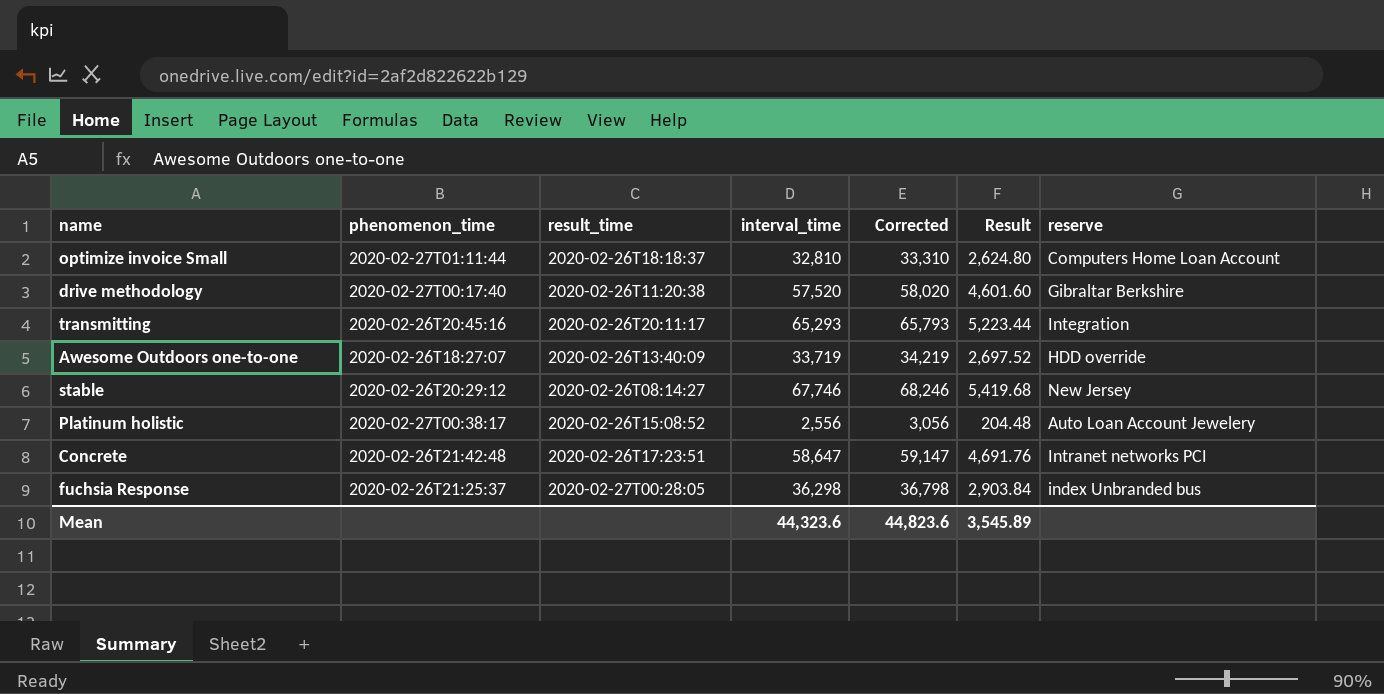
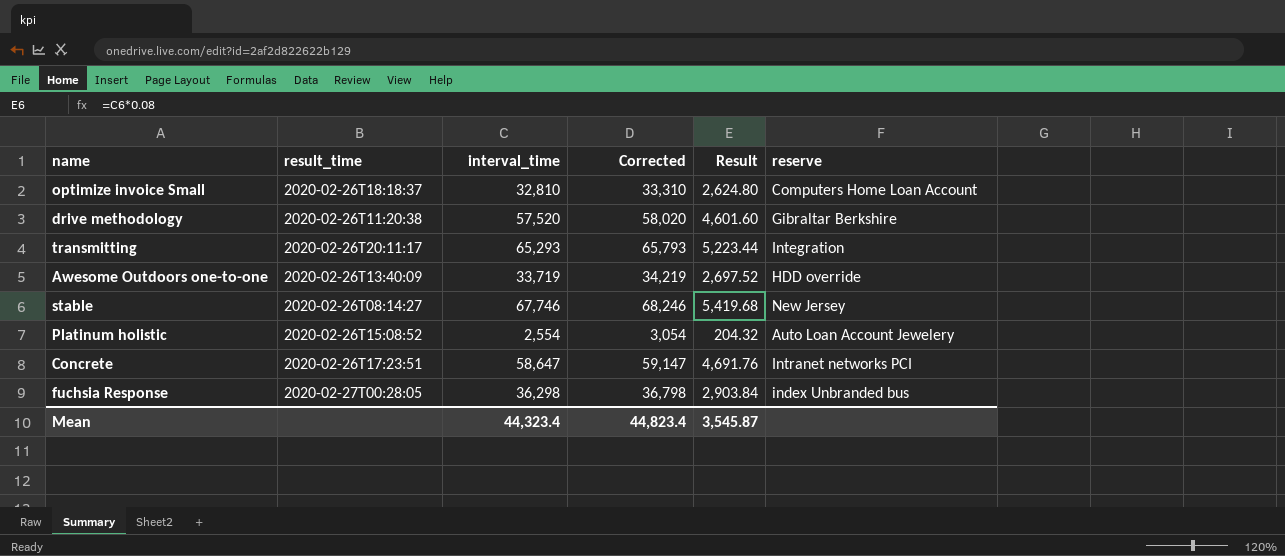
column phenomenon_time | position: 2 -> none
Platinum holistic | interval_time: 2,556 -> 2,554
Platinum holistic | Corrected: 3,056 -> 3,054
Platinum holistic | Result: 204.48 -> 204.32
Mean | interval_time: 44,323.6 -> 44,323.4
Mean | Corrected: 44,823.6 -> 44,823.4
Mean | Result: 3,545.89 -> 3,545.87

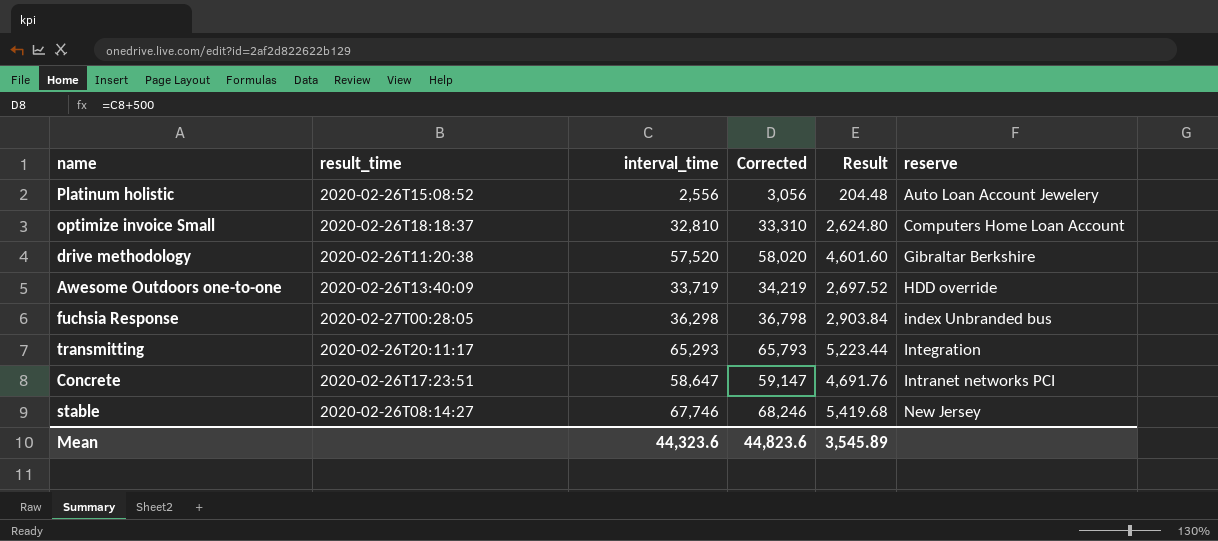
row order: none -> reserve ascending
Platinum holistic | interval_time: 2,554 -> 2,556
Platinum holistic | Corrected: 3,054 -> 3,056
Platinum holistic | Result: 204.32 -> 204.48
Mean | interval_time: 44,323.4 -> 44,323.6
Mean | Corrected: 44,823.4 -> 44,823.6
Mean | Result: 3,545.87 -> 3,545.89

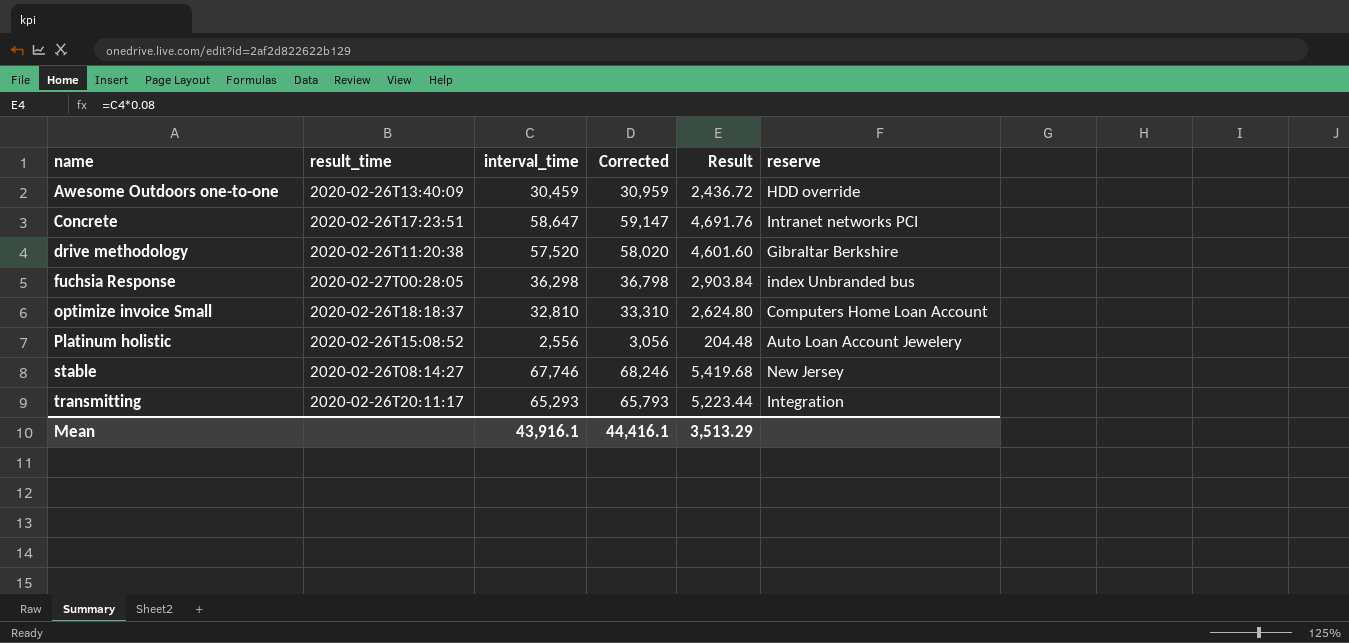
row order: reserve ascending -> name ascending
Awesome Outdoors one-to-one | interval_time: 33,719 -> 30,459
Awesome Outdoors one-to-one | Corrected: 34,219 -> 30,959
Awesome Outdoors one-to-one | Result: 2,697.52 -> 2,436.72
Mean | interval_time: 44,323.6 -> 43,916.1
Mean | Corrected: 44,823.6 -> 44,416.1
Mean | Result: 3,545.89 -> 3,513.29

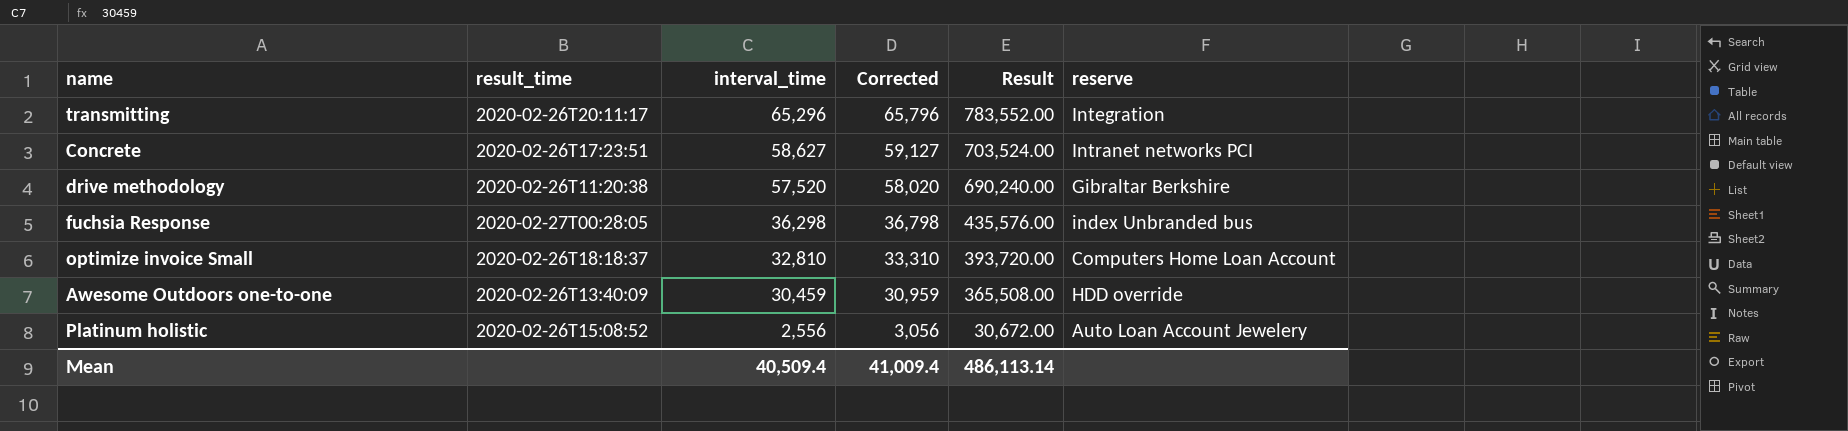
row order: name ascending -> interval_time descending
column Result | formula: [interval_time] * 0.08 -> [interval_time] * 12
row stable: 2020-02-26T08:14:27 | 67,746 | 68,246 | 5,419.68 | New Jersey -> none
transmitting | interval_time: 65,293 -> 65,296
transmitting | Corrected: 65,793 -> 65,796
Concrete | interval_time: 58,647 -> 58,627
Concrete | Corrected: 59,147 -> 59,127
Mean | interval_time: 43,916.1 -> 40,509.4
Mean | Corrected: 44,416.1 -> 41,009.4
Mean | Result: 3,513.29 -> 486,113.14

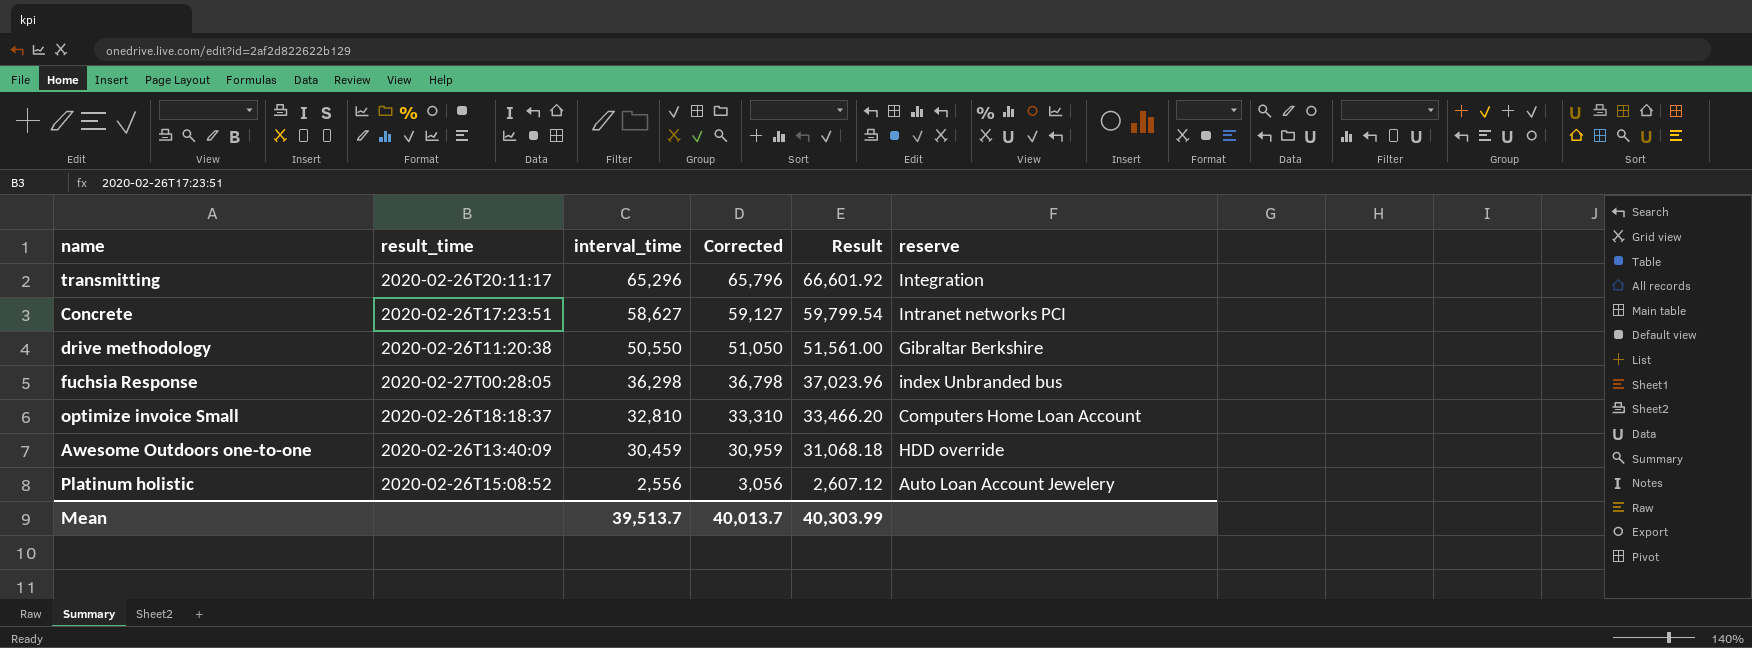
column Result | formula: [interval_time] * 12 -> [interval_time] * 1.02
drive methodology | interval_time: 57,520 -> 50,550
drive methodology | Corrected: 58,020 -> 51,050
Mean | interval_time: 40,509.4 -> 39,513.7
Mean | Corrected: 41,009.4 -> 40,013.7
Mean | Result: 486,113.14 -> 40,303.99

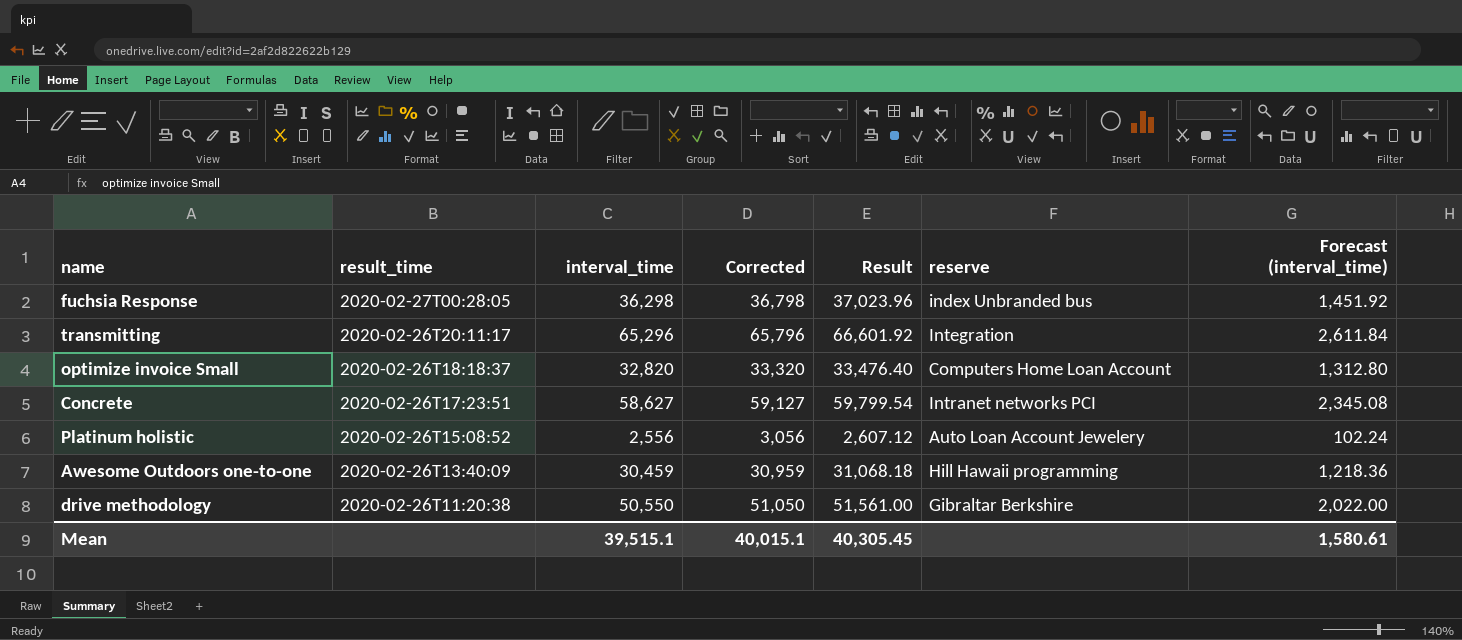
row order: interval_time descending -> result_time descending
column Forecast (interval_time) | formula: none -> [interval_time] * 0.04
optimize invoice Small | interval_time: 32,810 -> 32,820
optimize invoice Small | Corrected: 33,310 -> 33,320
optimize invoice Small | Result: 33,466.20 -> 33,476.40
Awesome Outdoors one-to-one | reserve: HDD override -> Hill Hawaii programming
Mean | interval_time: 39,513.7 -> 39,515.1
Mean | Corrected: 40,013.7 -> 40,015.1
Mean | Result: 40,303.99 -> 40,305.45

